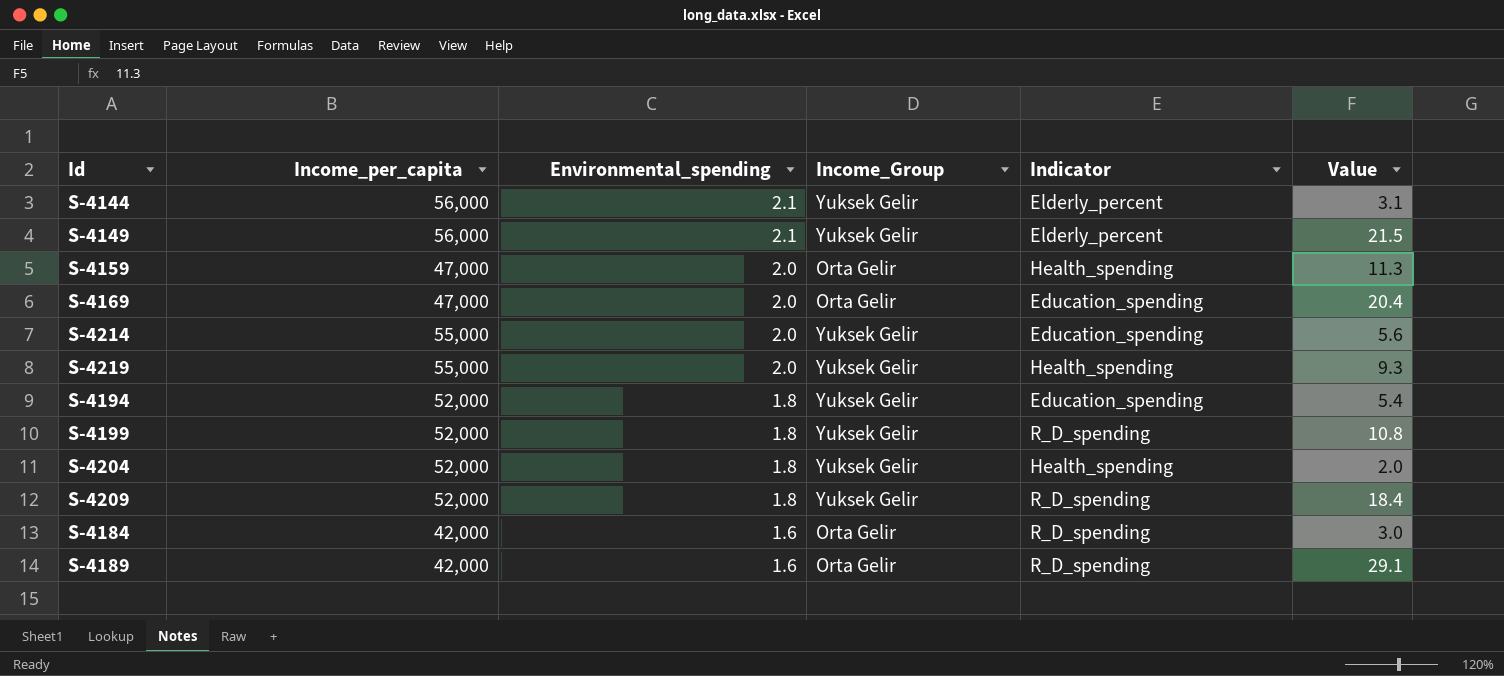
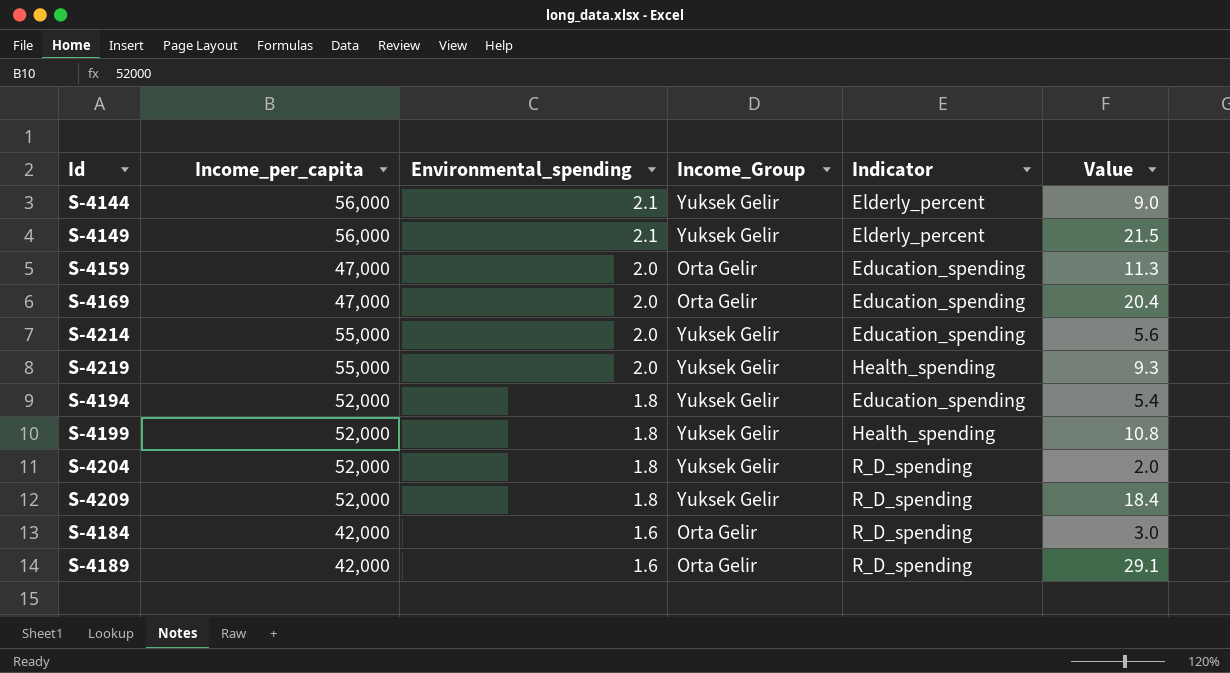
S-4144 | Value: 3.1 -> 9.0
S-4159 | Indicator: Health_spending -> Education_spending
S-4199 | Indicator: R_D_spending -> Health_spending
S-4204 | Indicator: Health_spending -> R_D_spending

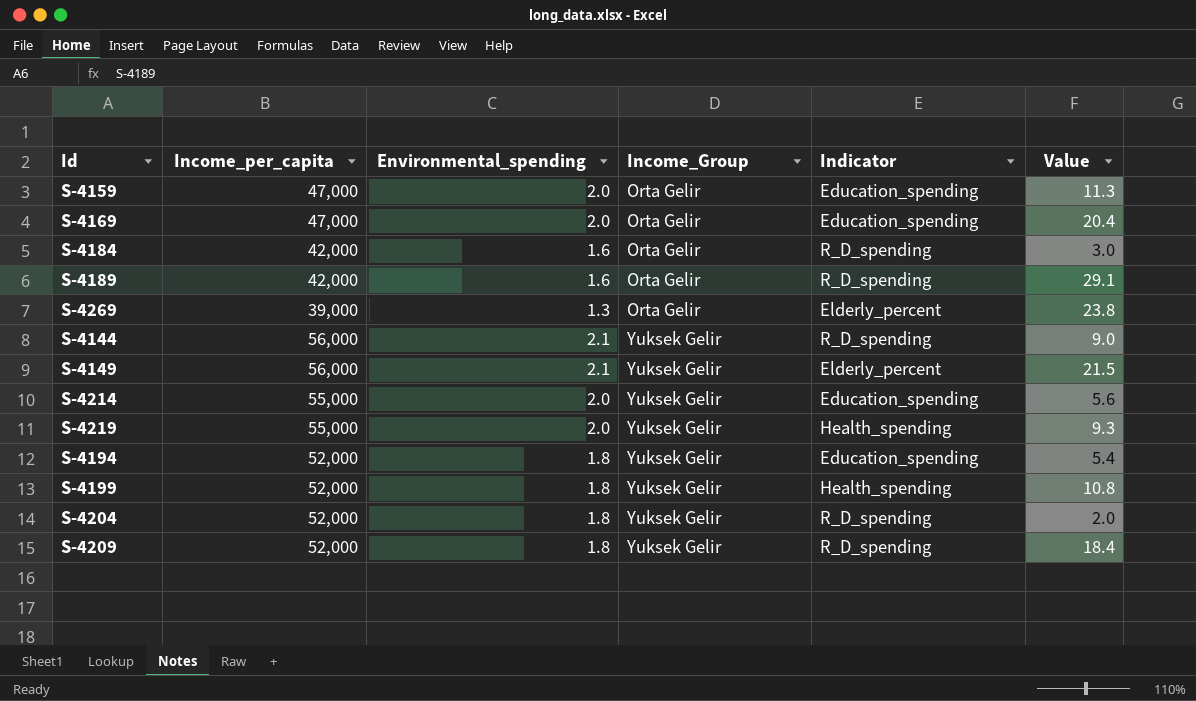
row order: Environmental_spending descending -> Income_Group ascending
row S-4269: none -> 39,000 | 1.3 | Orta Gelir | Elderly_percent | 23.8
S-4144 | Indicator: Elderly_percent -> R_D_spending

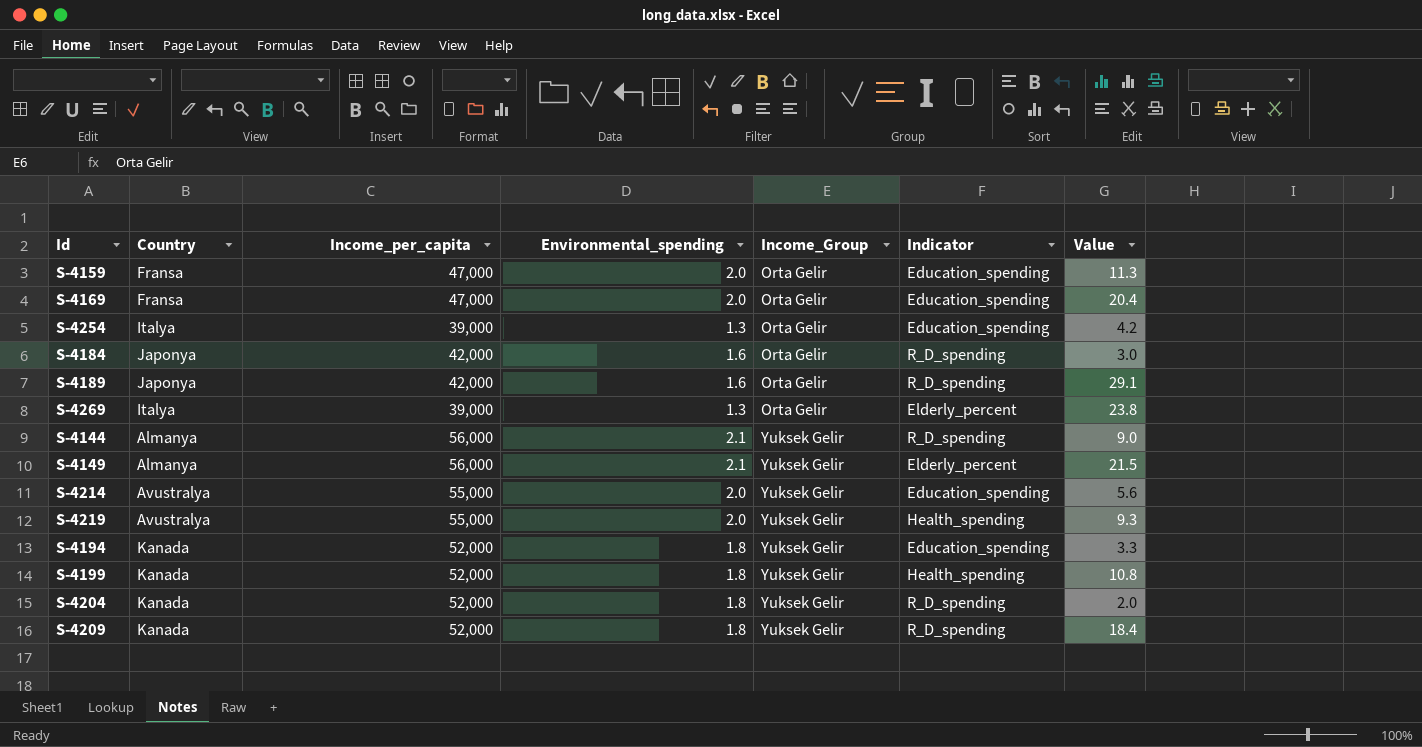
column Country | position: none -> 2
row S-4254: none -> Italya | 39,000 | 1.3 | Orta Gelir | Education_spending | 4.2
S-4194 | Value: 5.4 -> 3.3

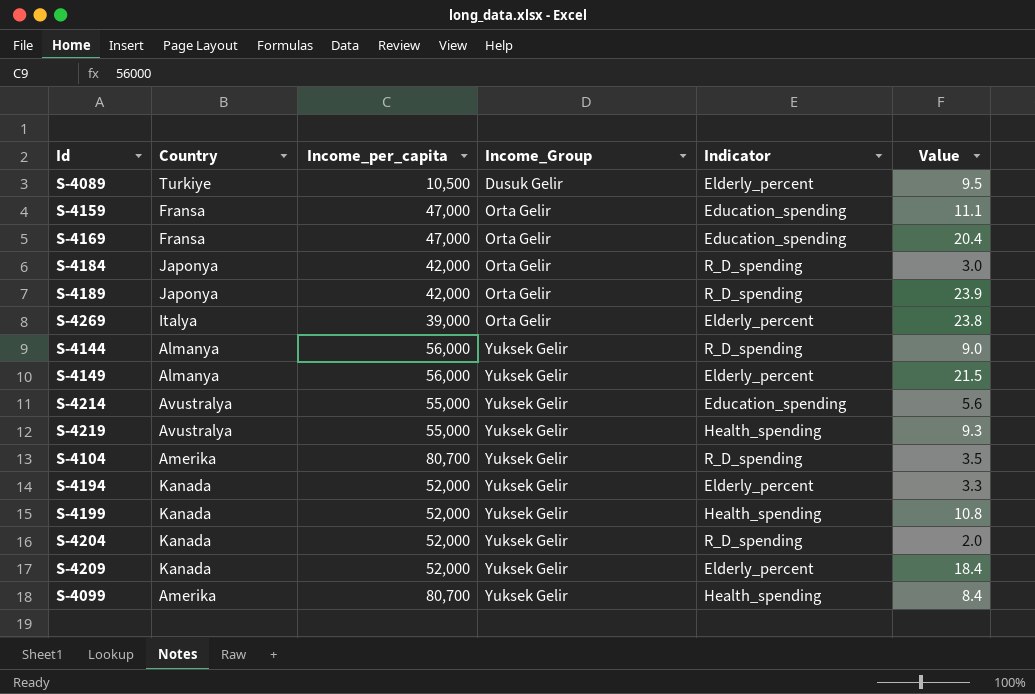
column Environmental_spending | position: 4 -> none
row S-4254: Italya | 39,000 | 1.3 | Orta Gelir | Education_spending | 4.2 -> none
row S-4089: none -> Turkiye | 10,500 | Dusuk Gelir | Elderly_percent | 9.5
S-4159 | Value: 11.3 -> 11.1
S-4189 | Value: 29.1 -> 23.9
row S-4104: none -> Amerika | 80,700 | Yuksek Gelir | R_D_spending | 3.5
S-4194 | Indicator: Education_spending -> Elderly_percent
S-4209 | Indicator: R_D_spending -> Elderly_percent
row S-4099: none -> Amerika | 80,700 | Yuksek Gelir | Health_spending | 8.4

